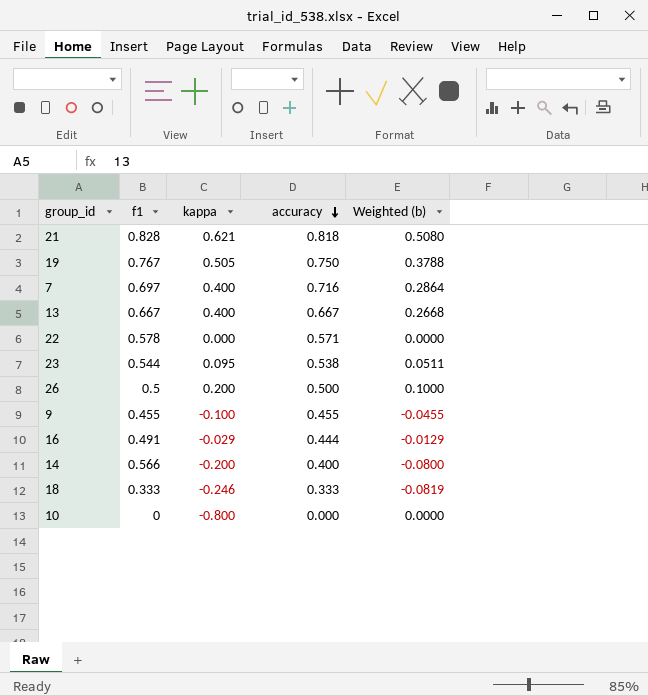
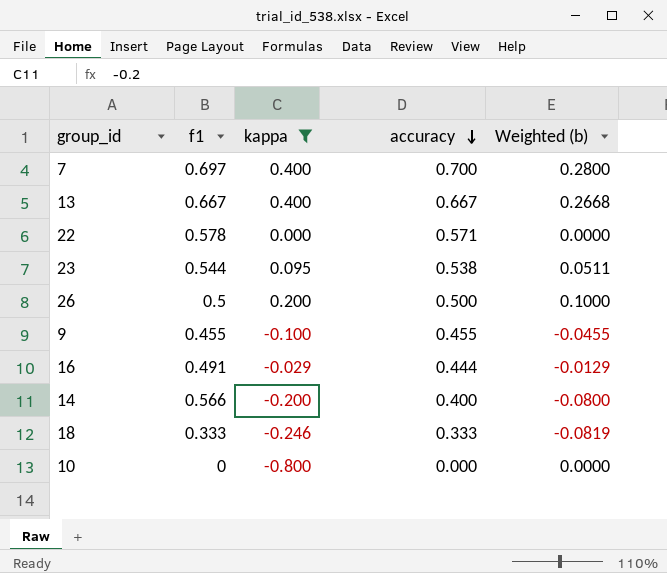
filter: none -> kappa <= 0.400
7 | accuracy: 0.716 -> 0.700
7 | Weighted (b): 0.2864 -> 0.2800

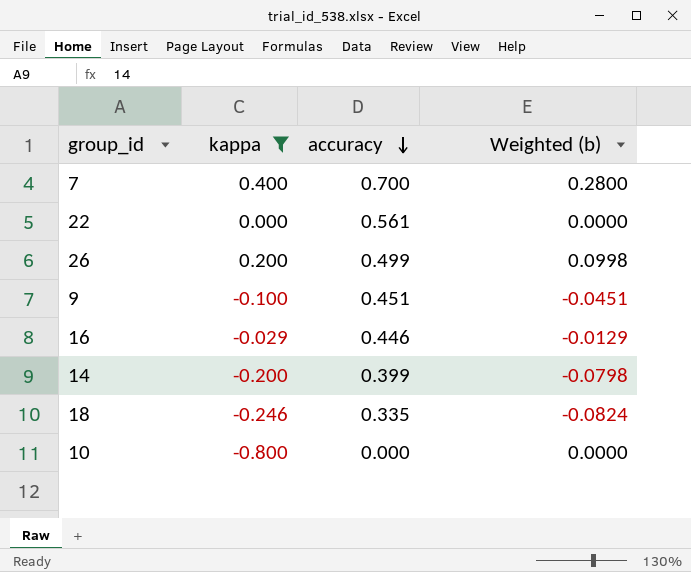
column f1 | position: 2 -> none
row 13: 0.667 | 0.400 | 0.667 | 0.2668 -> none
row 23: 0.544 | 0.095 | 0.538 | 0.0511 -> none
22 | accuracy: 0.571 -> 0.561
26 | accuracy: 0.500 -> 0.499
26 | Weighted (b): 0.1000 -> 0.0998
9 | accuracy: 0.455 -> 0.451
9 | Weighted (b): -0.0455 -> -0.0451
16 | accuracy: 0.444 -> 0.446
14 | accuracy: 0.400 -> 0.399
14 | Weighted (b): -0.0800 -> -0.0798
18 | accuracy: 0.333 -> 0.335
18 | Weighted (b): -0.0819 -> -0.0824

